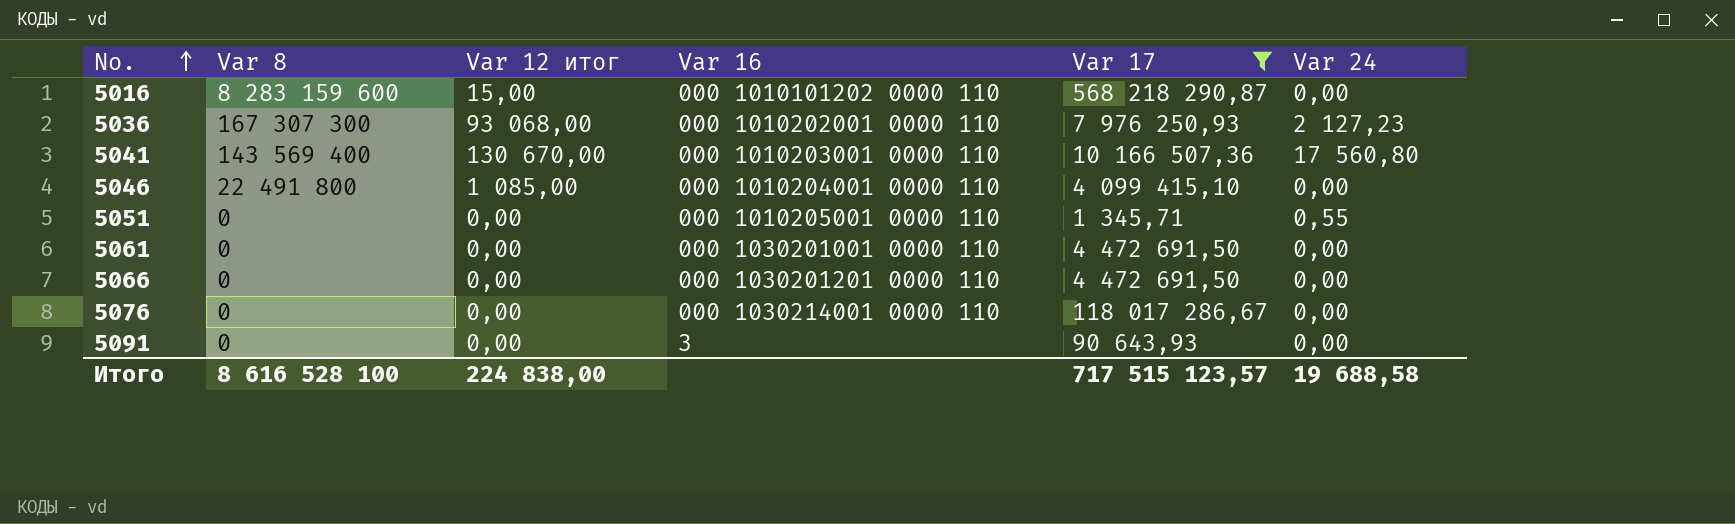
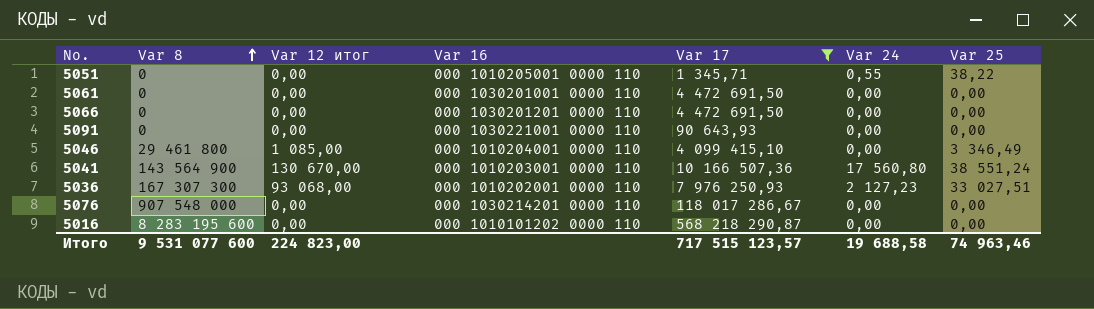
row order: No. ascending -> Var 8 ascending
column Var 25 | position: none -> 7
5091 | Var 16: 3 -> 000 1030221001 0000 110
5046 | Var 8: 22 491 800 -> 29 461 800
5041 | Var 8: 143 569 400 -> 143 564 900
5076 | Var 8: 0 -> 907 548 000
5076 | Var 16: 000 1030214001 0000 110 -> 000 1030214201 0000 110
5016 | Var 8: 8 283 159 600 -> 8 283 195 600
5016 | Var 12 итог: 15,00 -> 0,00
Итого | Var 8: 8 616 528 100 -> 9 531 077 600
Итого | Var 12 итог: 224 838,00 -> 224 823,00

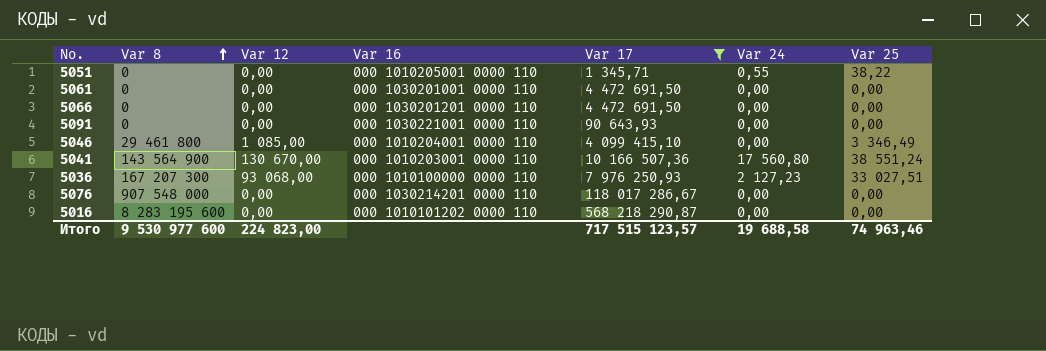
column name: Var 12 итог -> Var 12
5036 | Var 8: 167 307 300 -> 167 207 300
5036 | Var 16: 000 1010202001 0000 110 -> 000 1010100000 0000 110
Итого | Var 8: 9 531 077 600 -> 9 530 977 600

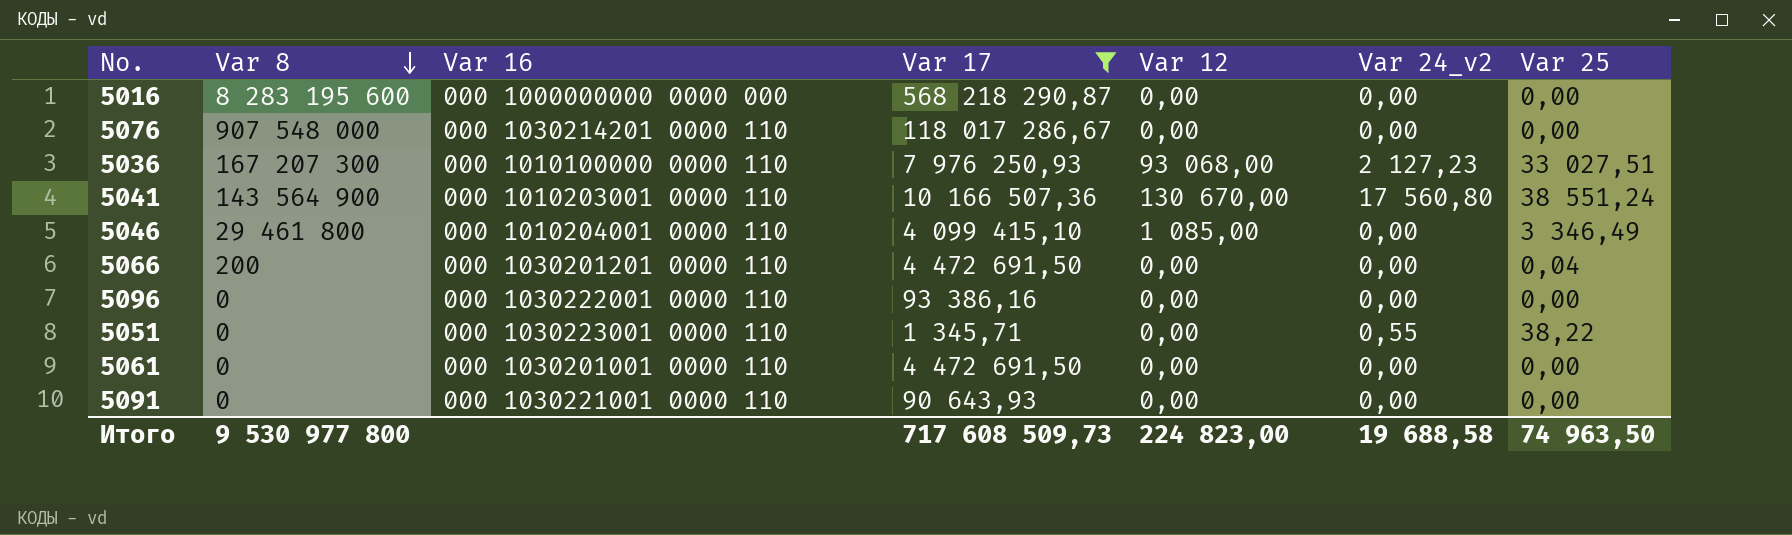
row order: Var 8 ascending -> Var 8 descending
column Var 12 | position: 3 -> 5
column name: Var 24 -> Var 24_v2
5016 | Var 16: 000 1010101202 0000 110 -> 000 1000000000 0000 000
5066 | Var 8: 0 -> 200
5066 | Var 25: 0,00 -> 0,04
row 5096: none -> 0 | 000 1030222001 0000 110 | 93 386,16 | 0,00 | 0,00 | 0,00
5051 | Var 16: 000 1010205001 0000 110 -> 000 1030223001 0000 110
Итого | Var 8: 9 530 977 600 -> 9 530 977 800
Итого | Var 17: 717 515 123,57 -> 717 608 509,73
Итого | Var 25: 74 963,46 -> 74 963,50

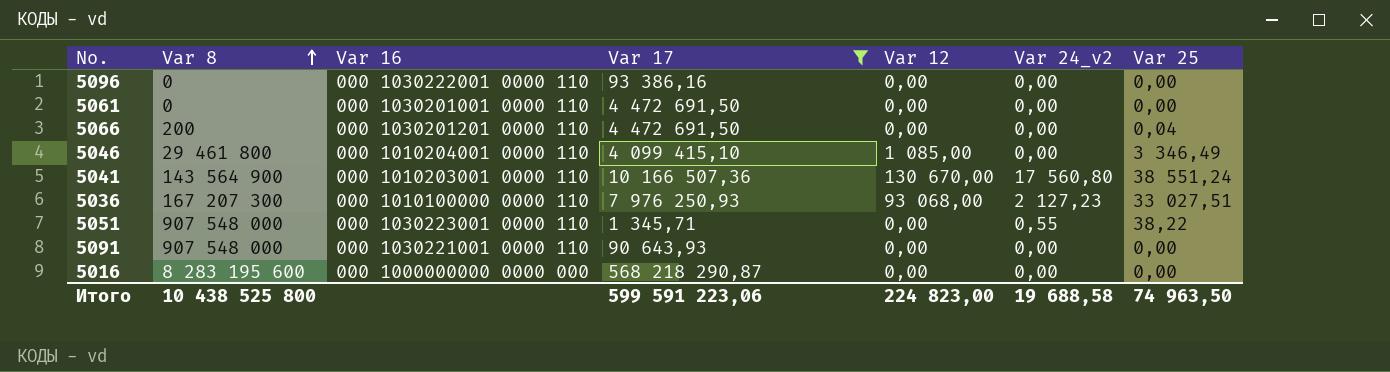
row order: Var 8 descending -> Var 8 ascending
row 5076: 907 548 000 | 000 1030214201 0000 110 | 118 017 286,67 | 0,00 | 0,00 | 0,00 -> none
5051 | Var 8: 0 -> 907 548 000
5091 | Var 8: 0 -> 907 548 000
Итого | Var 8: 9 530 977 800 -> 10 438 525 800
Итого | Var 17: 717 608 509,73 -> 599 591 223,06

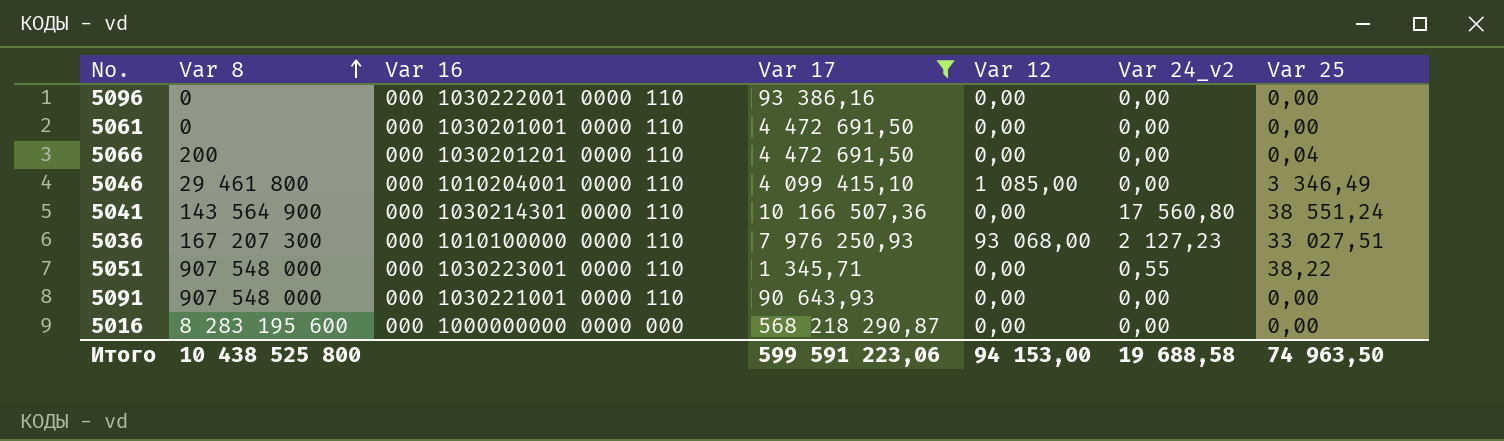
5041 | Var 16: 000 1010203001 0000 110 -> 000 1030214301 0000 110
5041 | Var 12: 130 670,00 -> 0,00
Итого | Var 12: 224 823,00 -> 94 153,00

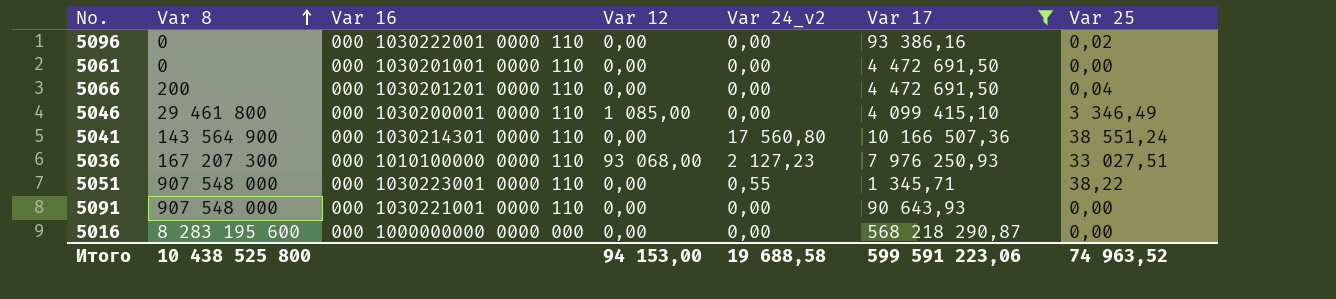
column Var 17 | position: 4 -> 6
5096 | Var 25: 0,00 -> 0,02
5046 | Var 16: 000 1010204001 0000 110 -> 000 1030200001 0000 110
Итого | Var 25: 74 963,50 -> 74 963,52

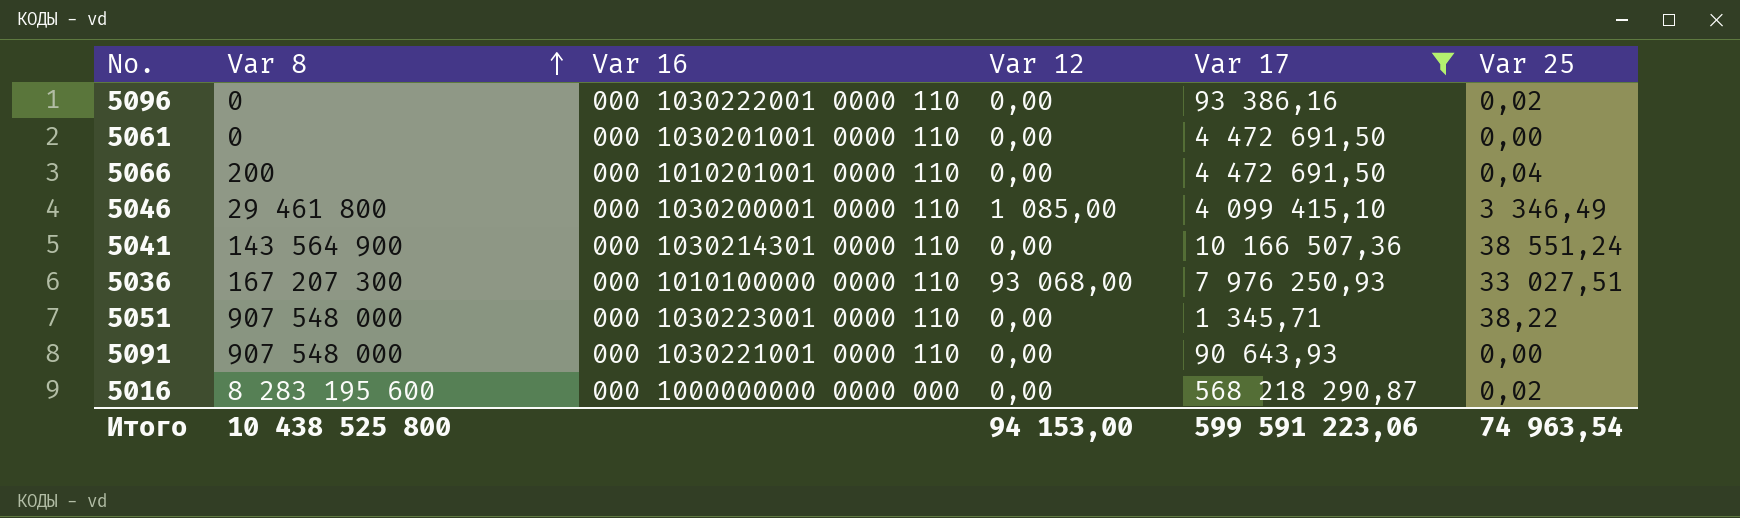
column Var 24_v2 | position: 5 -> none
5066 | Var 16: 000 1030201201 0000 110 -> 000 1010201001 0000 110
5016 | Var 25: 0,00 -> 0,02
Итого | Var 25: 74 963,52 -> 74 963,54

